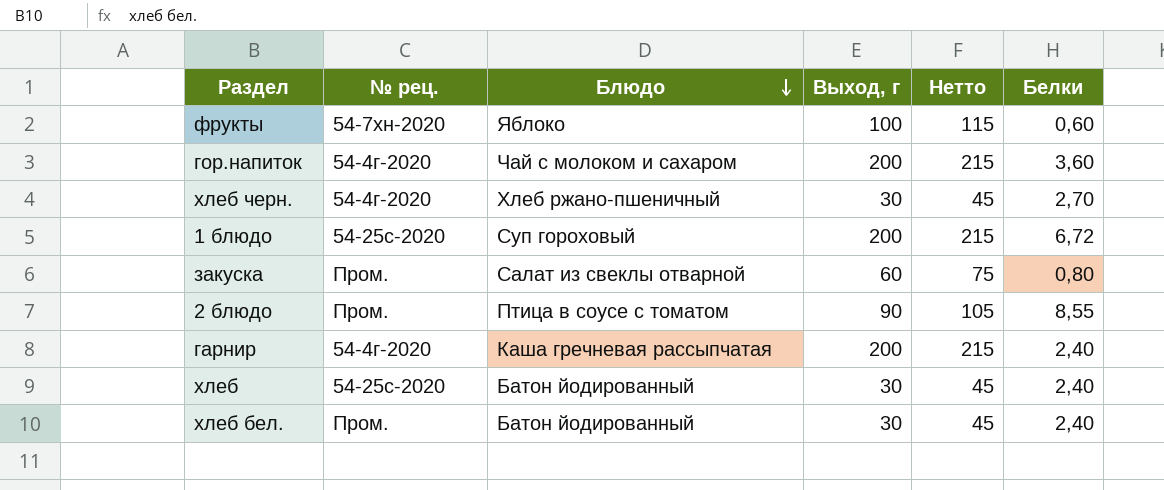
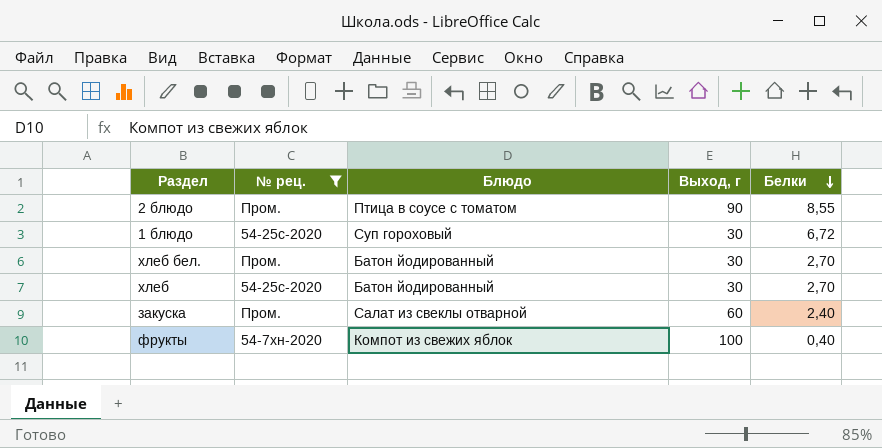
filter: none -> № рец. != 54-4г-2020
row order: Блюдо descending -> Белки descending
column Нетто | formula: [Выход, г] + 15 -> none
1 блюдо | Выход, г: 200 -> 30
хлеб бел. | Белки: 2,40 -> 2,70
хлеб | Белки: 2,40 -> 2,70
закуска | Белки: 0,80 -> 2,40
фрукты | Блюдо: Яблоко -> Компот из свежих яблок
фрукты | Белки: 0,60 -> 0,40

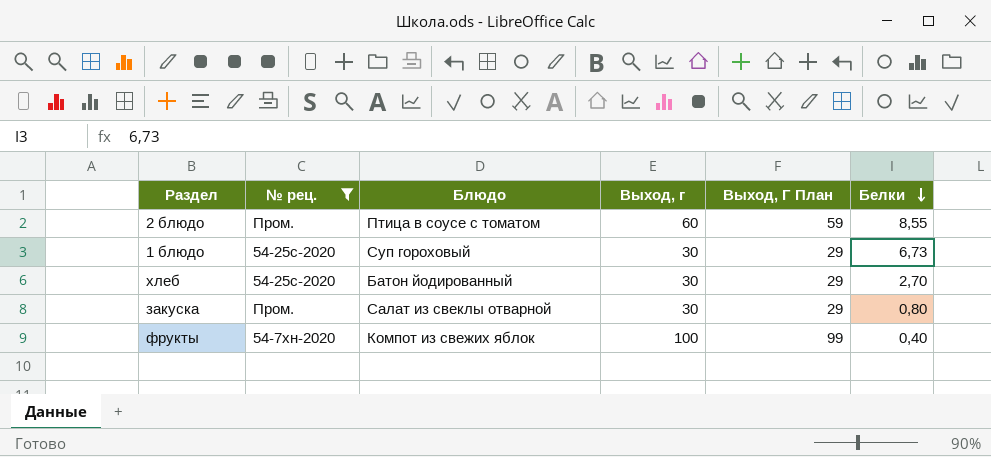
column Выход, Г План | formula: none -> [Выход, г] - 1
row хлеб бел.: Пром. | Батон йодированный | 30 | 2,70 -> none
2 блюдо | Выход, г: 90 -> 60
1 блюдо | Белки: 6,72 -> 6,73
закуска | Выход, г: 60 -> 30
закуска | Белки: 2,40 -> 0,80

